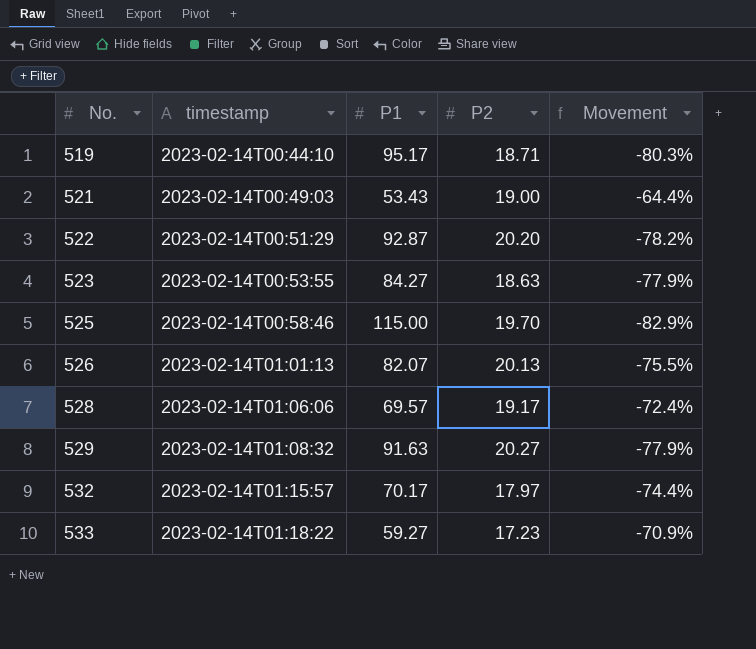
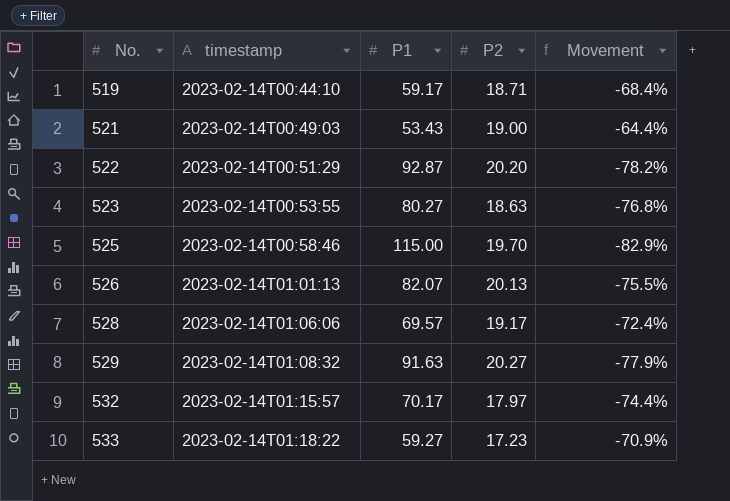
519 | P1: 95.17 -> 59.17
519 | Movement: -80.3% -> -68.4%
523 | P1: 84.27 -> 80.27
523 | Movement: -77.9% -> -76.8%

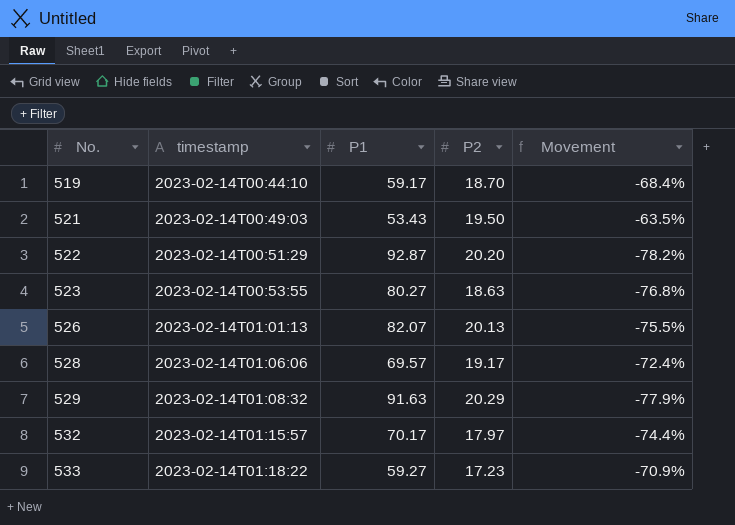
row 525: 2023-02-14T00:58:46 | 115.00 | 19.70 | -82.9% -> none
519 | P2: 18.71 -> 18.70
521 | P2: 19.00 -> 19.50
521 | Movement: -64.4% -> -63.5%
529 | P2: 20.27 -> 20.29

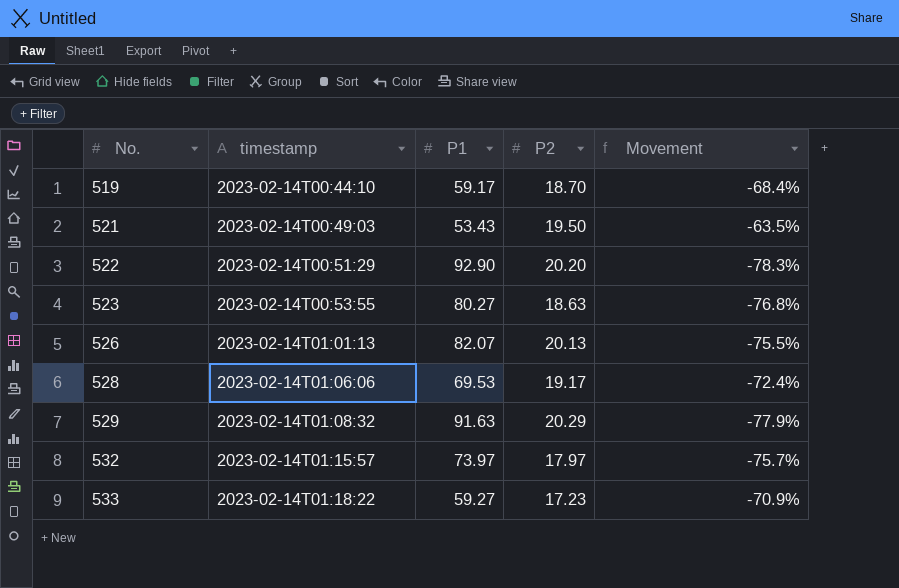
522 | P1: 92.87 -> 92.90
522 | Movement: -78.2% -> -78.3%
528 | P1: 69.57 -> 69.53
532 | P1: 70.17 -> 73.97
532 | Movement: -74.4% -> -75.7%

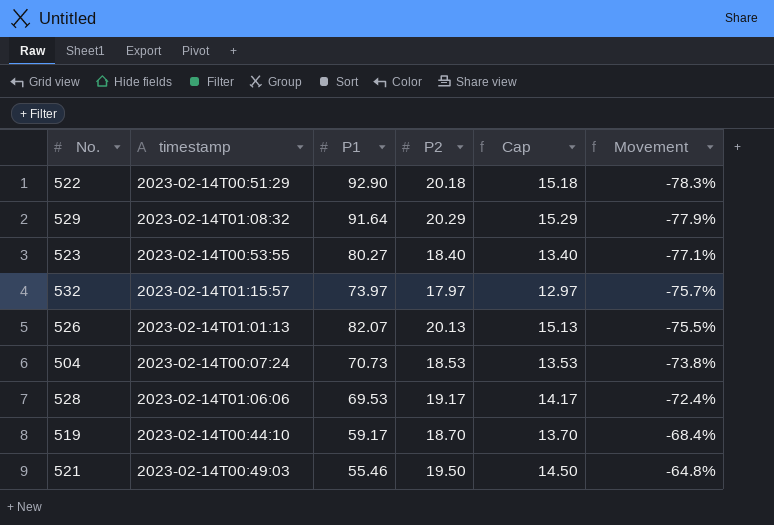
row order: No. ascending -> Movement ascending
column Cap | formula: none -> [P2] - 5
row 533: 2023-02-14T01:18:22 | 59.27 | 17.23 | -70.9% -> none
522 | P2: 20.20 -> 20.18
529 | P1: 91.63 -> 91.64
523 | P2: 18.63 -> 18.40
523 | Movement: -76.8% -> -77.1%
row 504: none -> 2023-02-14T00:07:24 | 70.73 | 18.53 | 13.53 | -73.8%
521 | P1: 53.43 -> 55.46
521 | Movement: -63.5% -> -64.8%

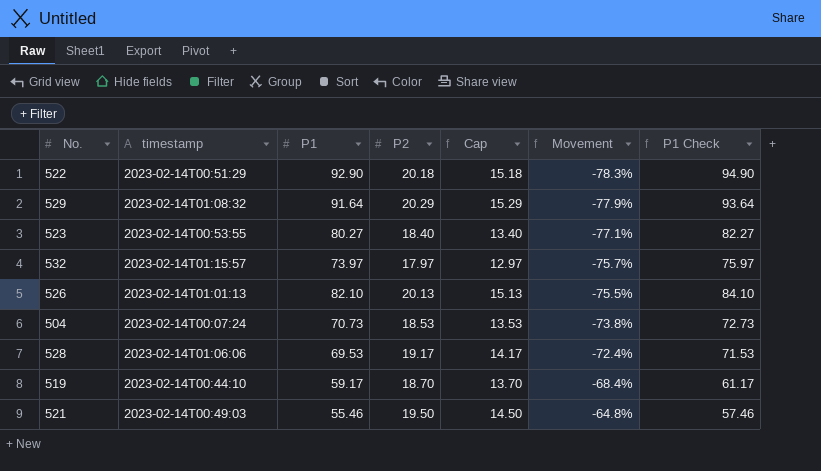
column P1 Check | formula: none -> [P1] + 2
526 | P1: 82.07 -> 82.10

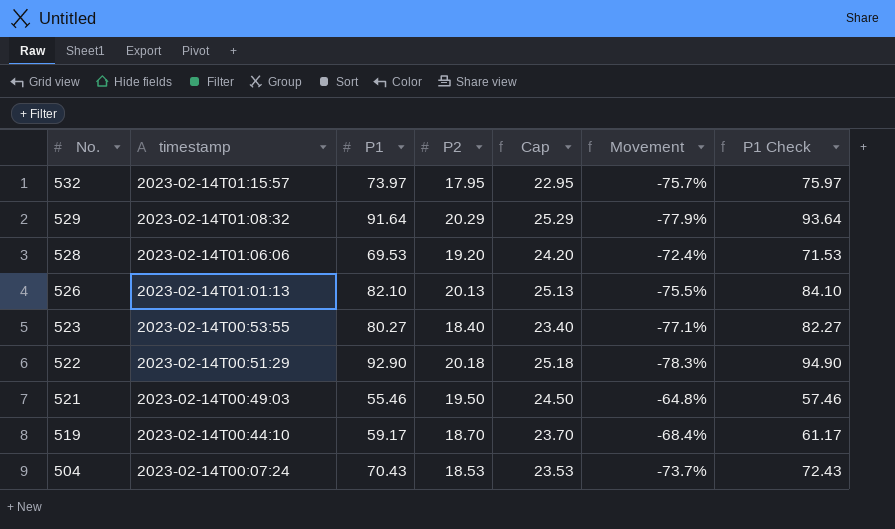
row order: Movement ascending -> No. descending
column Cap | formula: [P2] - 5 -> [P2] + 5
532 | P2: 17.97 -> 17.95
528 | P2: 19.17 -> 19.20
504 | P1: 70.73 -> 70.43
504 | Movement: -73.8% -> -73.7%
504 | P1 Check: 72.73 -> 72.43

